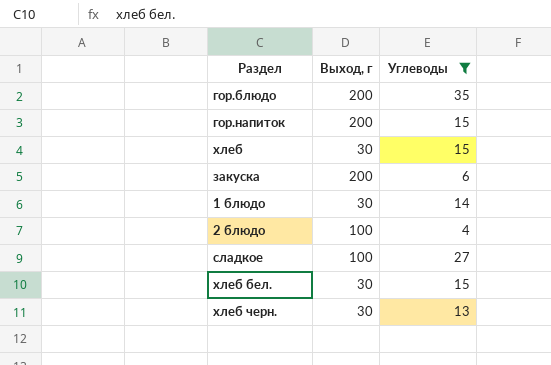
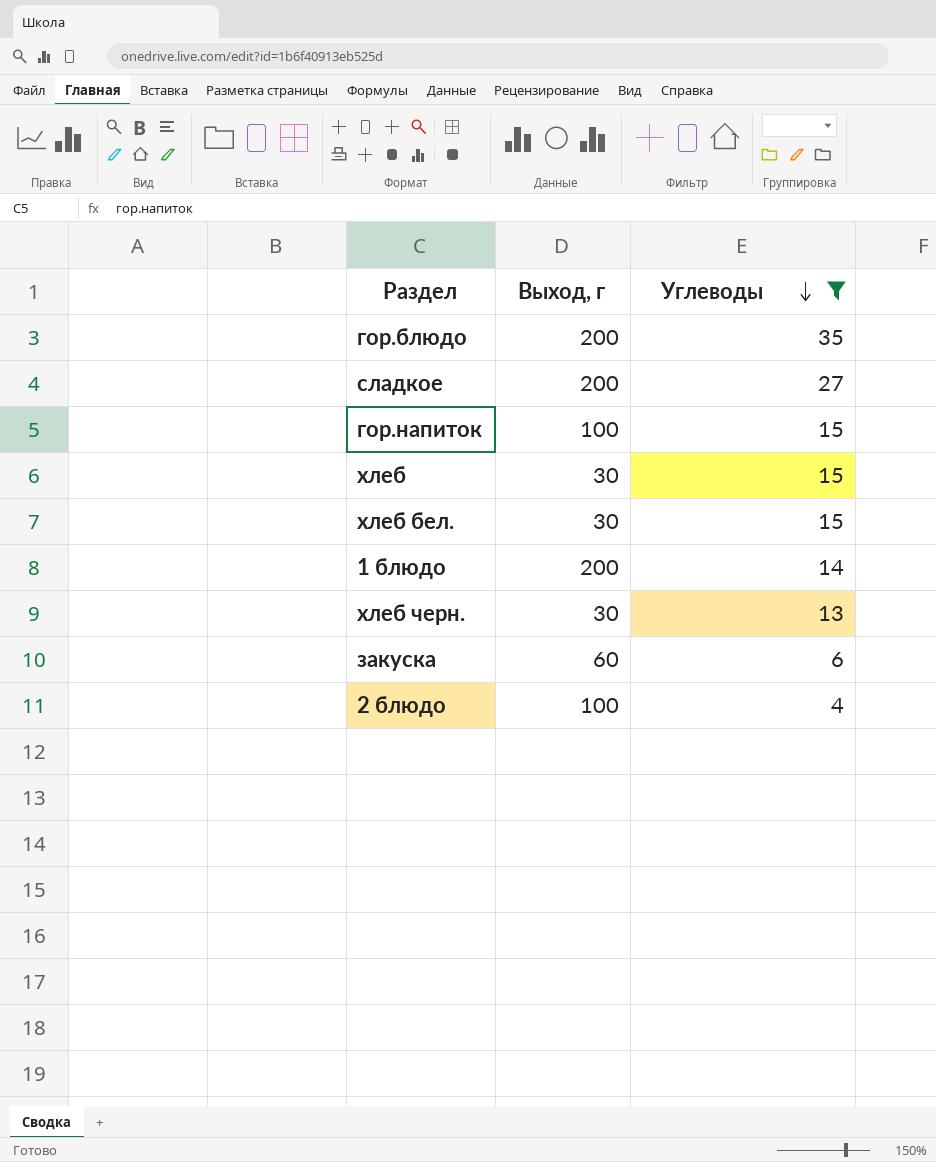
row order: none -> Углеводы descending
сладкое | Выход, г: 100 -> 200
гор.напиток | Выход, г: 200 -> 100
1 блюдо | Выход, г: 30 -> 200
закуска | Выход, г: 200 -> 60

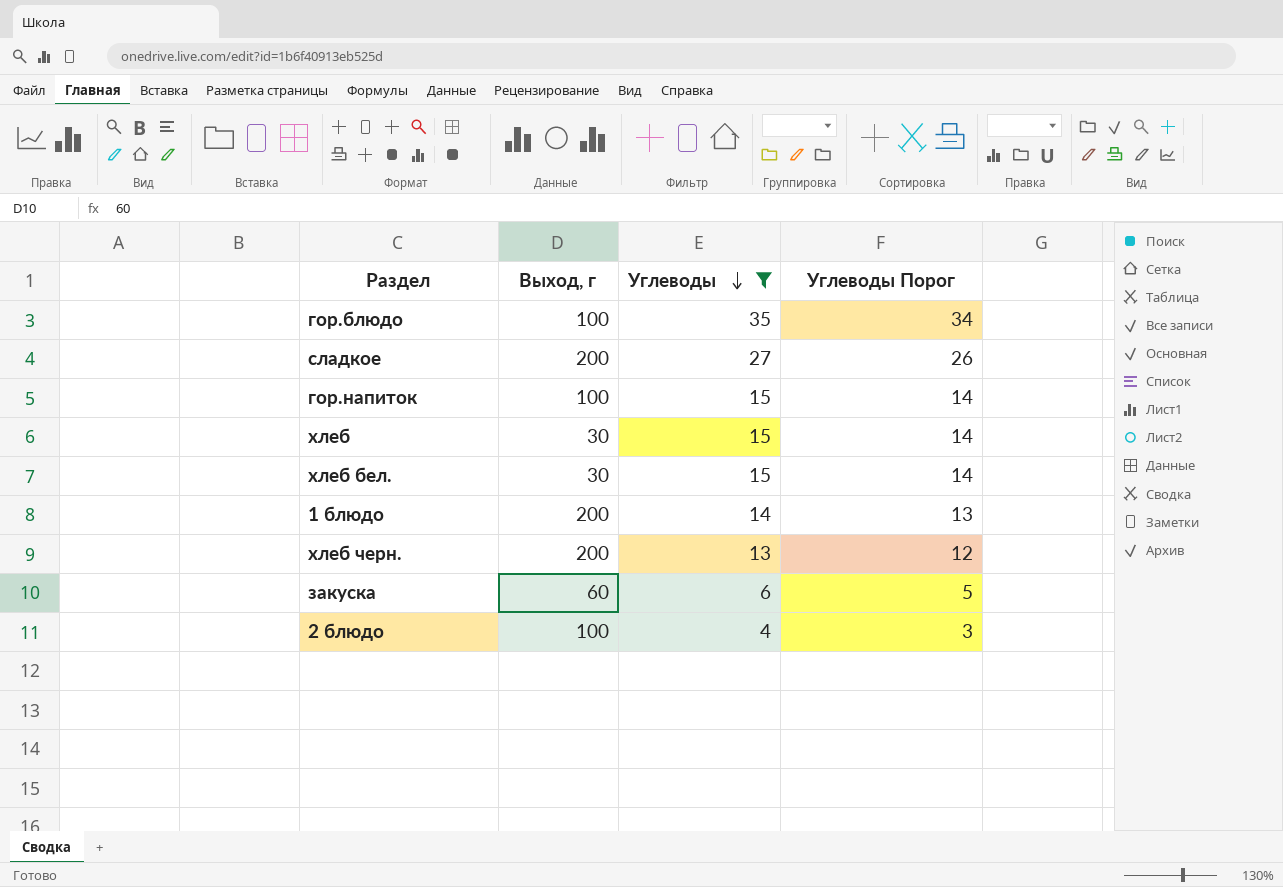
column Углеводы Порог | formula: none -> [Углеводы] - 1
гор.блюдо | Выход, г: 200 -> 100
хлеб черн. | Выход, г: 30 -> 200

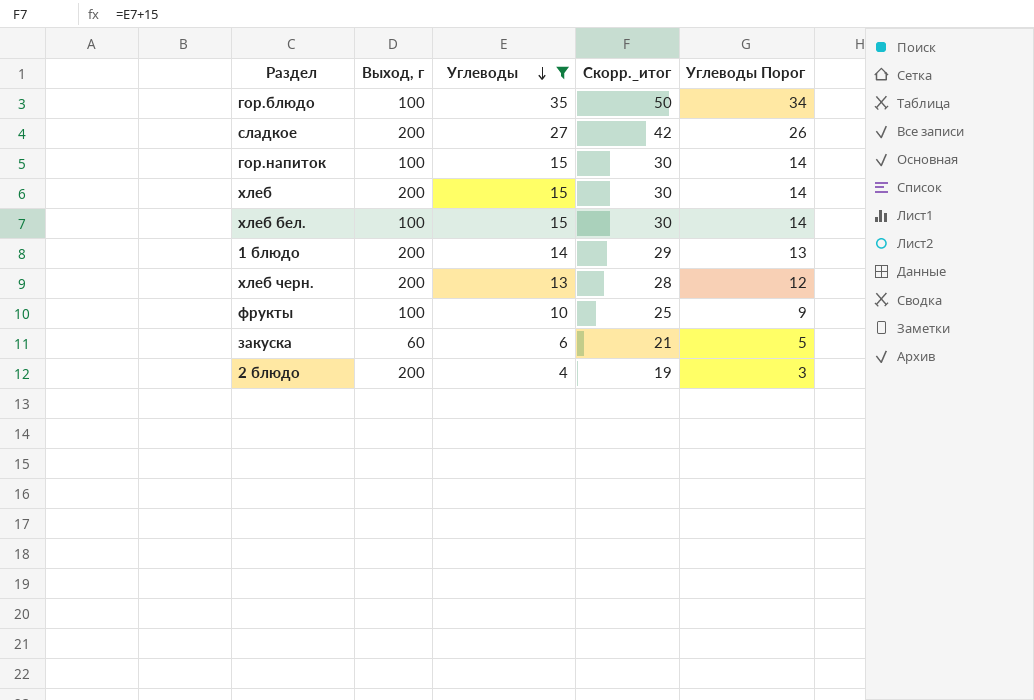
column Скорр._итог | formula: none -> [Углеводы] + 15
хлеб | Выход, г: 30 -> 200
хлеб бел. | Выход, г: 30 -> 100
row фрукты: none -> 100 | 10 | 25 | 9
2 блюдо | Выход, г: 100 -> 200

